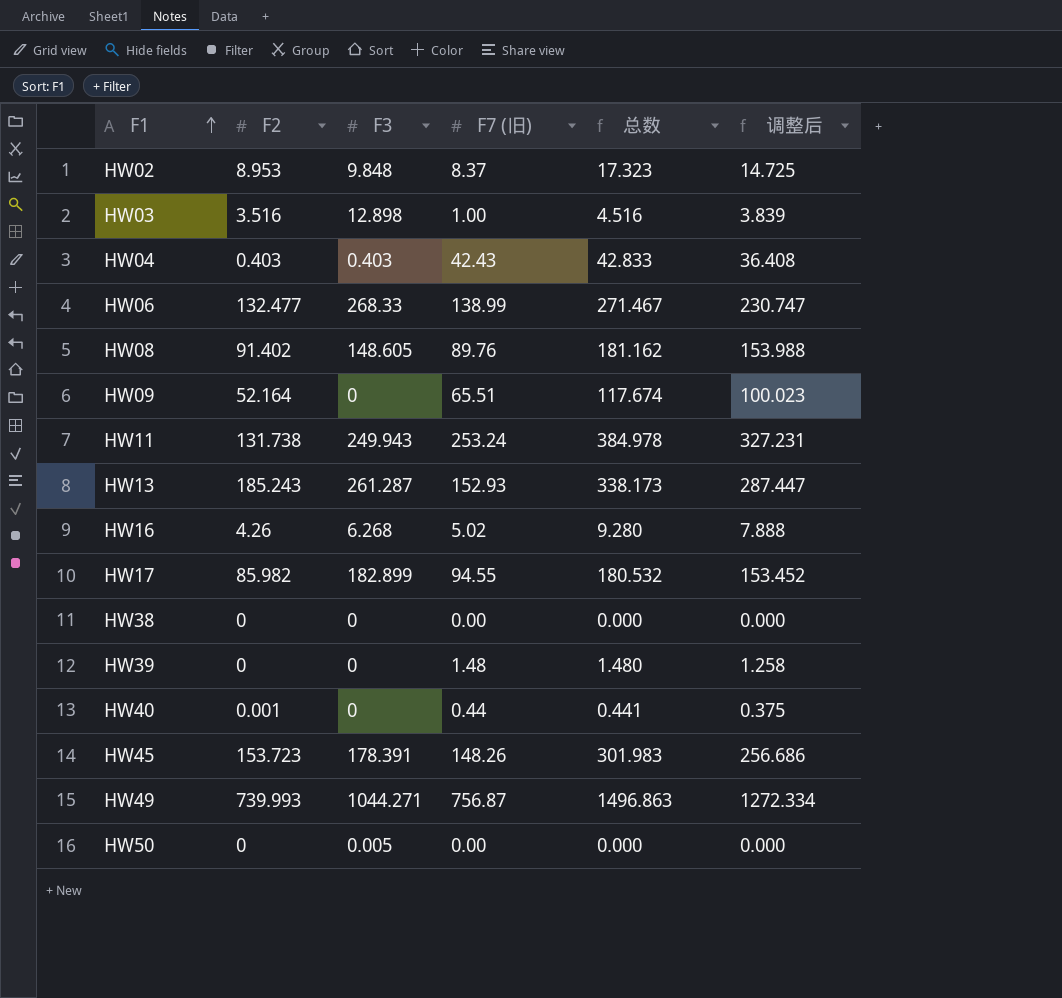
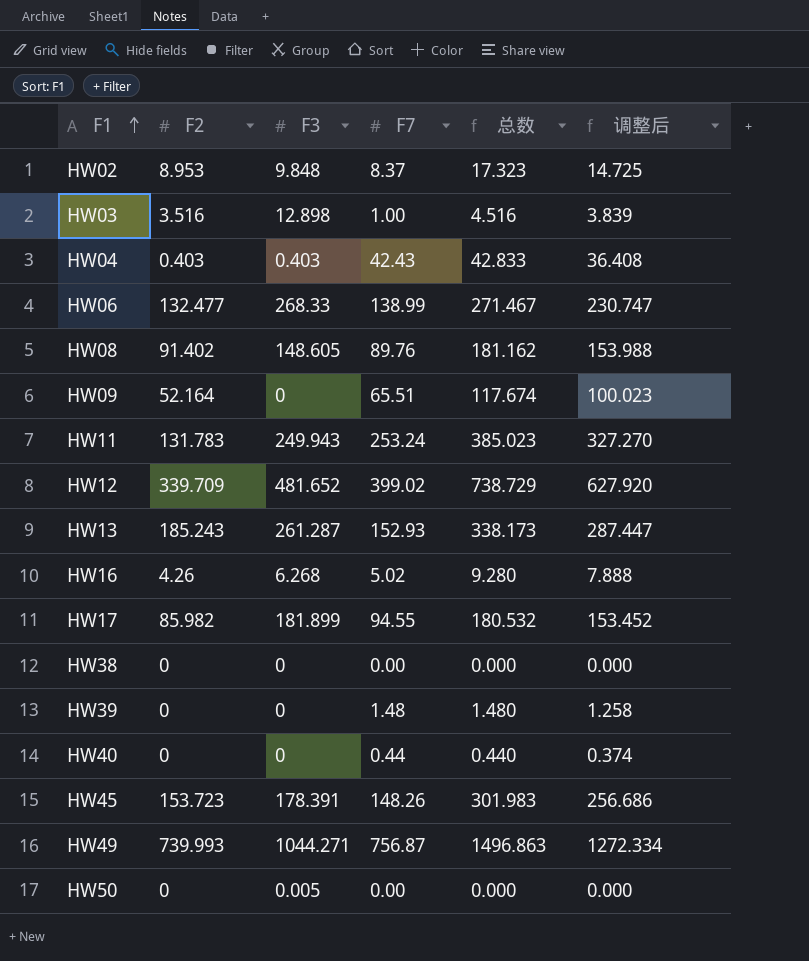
column name: F7 (旧) -> F7
HW11 | F2: 131.738 -> 131.783
HW11 | 总数: 384.978 -> 385.023
HW11 | 调整后: 327.231 -> 327.270
row HW12: none -> 339.709 | 481.652 | 399.02 | 738.729 | 627.920
HW17 | F3: 182.899 -> 181.899
HW40 | F2: 0.001 -> 0
HW40 | 总数: 0.441 -> 0.440
HW40 | 调整后: 0.375 -> 0.374

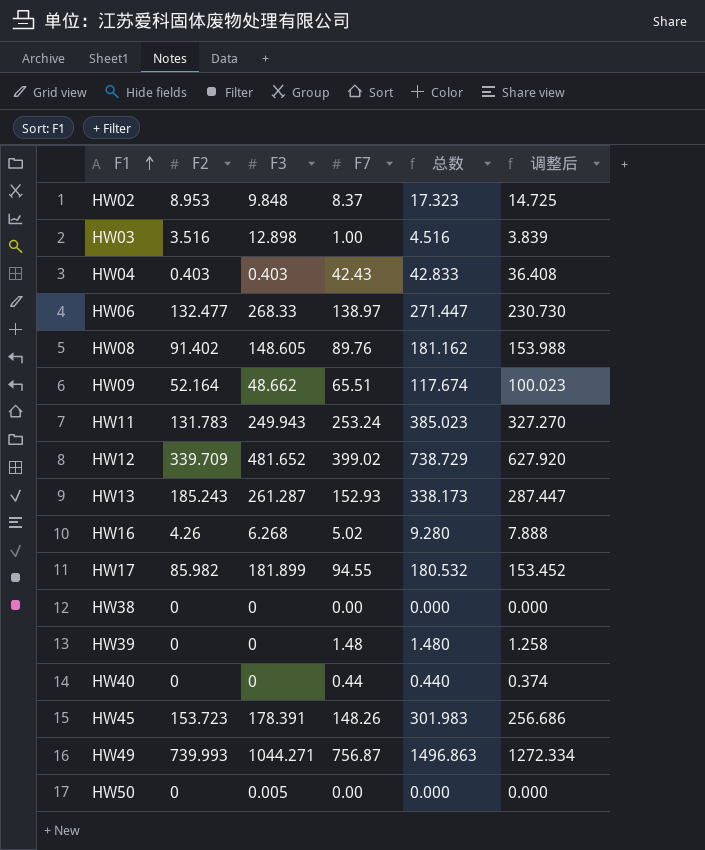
HW06 | F7: 138.99 -> 138.97
HW06 | 总数: 271.467 -> 271.447
HW06 | 调整后: 230.747 -> 230.730
HW09 | F3: 0 -> 48.662

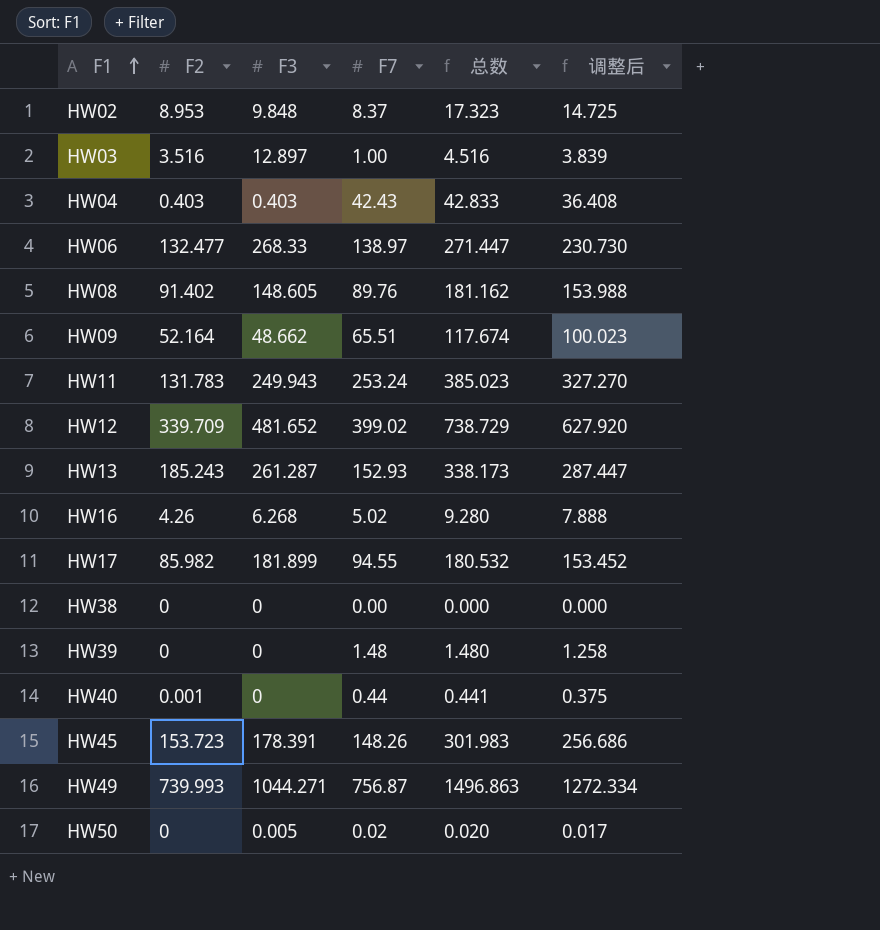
HW03 | F3: 12.898 -> 12.897
HW40 | F2: 0 -> 0.001
HW40 | 总数: 0.440 -> 0.441
HW40 | 调整后: 0.374 -> 0.375
HW50 | F7: 0.00 -> 0.02
HW50 | 总数: 0.000 -> 0.020
HW50 | 调整后: 0.000 -> 0.017

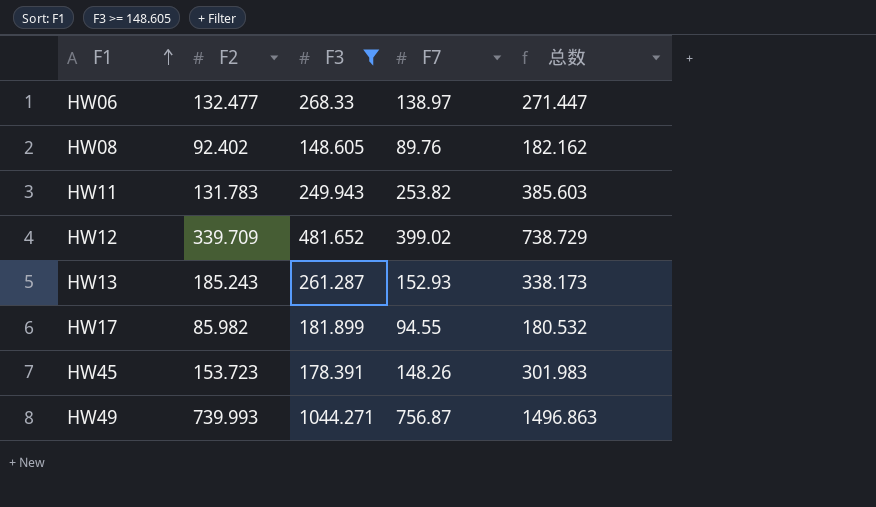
filter: none -> F3 >= 148.605
column 调整后 | formula: [总数] * 0.85 -> none
HW08 | F2: 91.402 -> 92.402
HW08 | 总数: 181.162 -> 182.162
HW11 | F7: 253.24 -> 253.82
HW11 | 总数: 385.023 -> 385.603

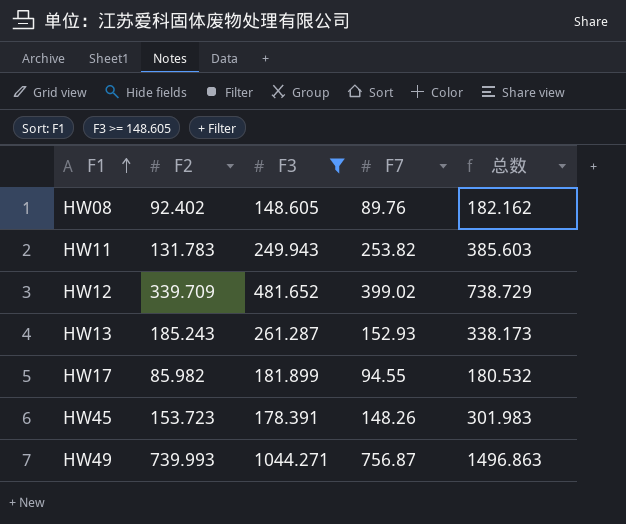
row HW06: 132.477 | 268.33 | 138.97 | 271.447 -> none

